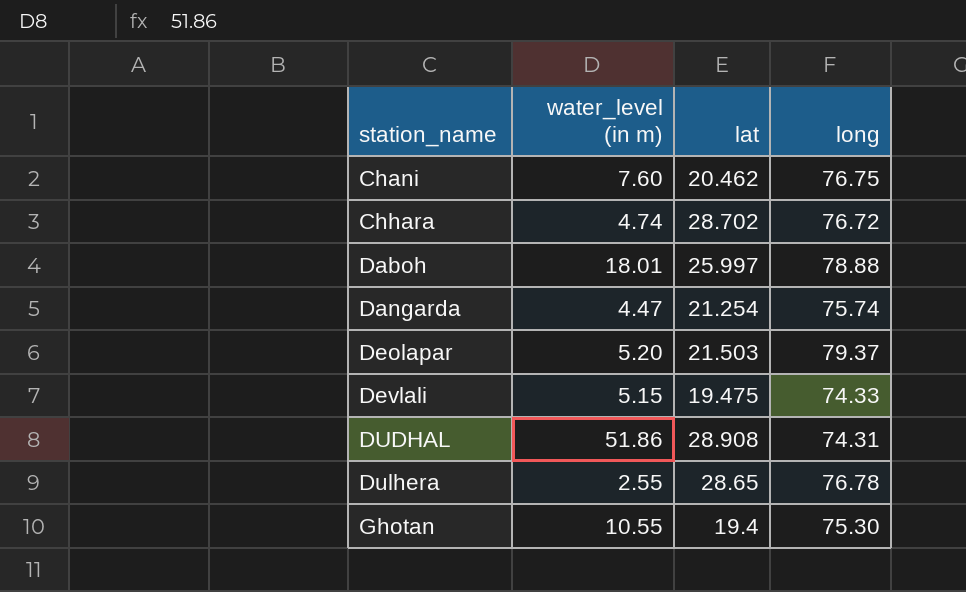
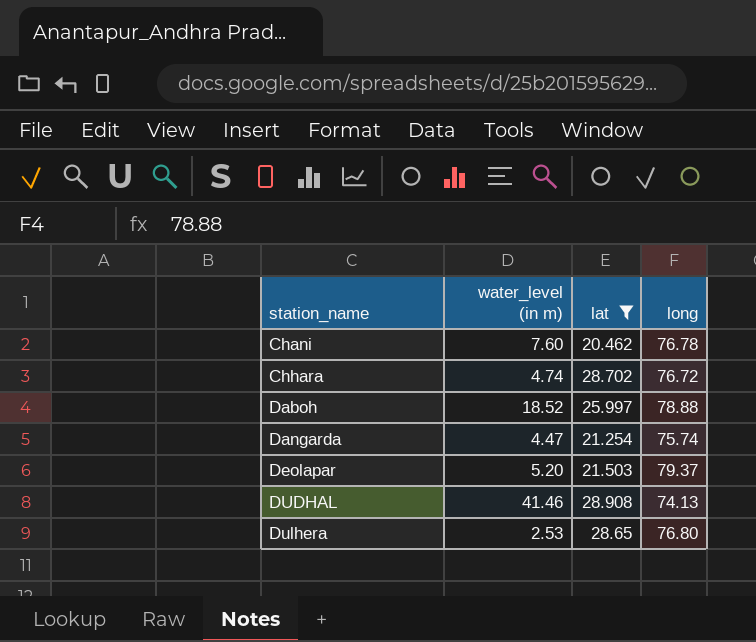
filter: none -> lat >= 20.462
Chani | long: 76.75 -> 76.78
Daboh | water_level (in m): 18.01 -> 18.52
DUDHAL | water_level (in m): 51.86 -> 41.46
DUDHAL | long: 74.31 -> 74.13
Dulhera | water_level (in m): 2.55 -> 2.53
Dulhera | long: 76.78 -> 76.80

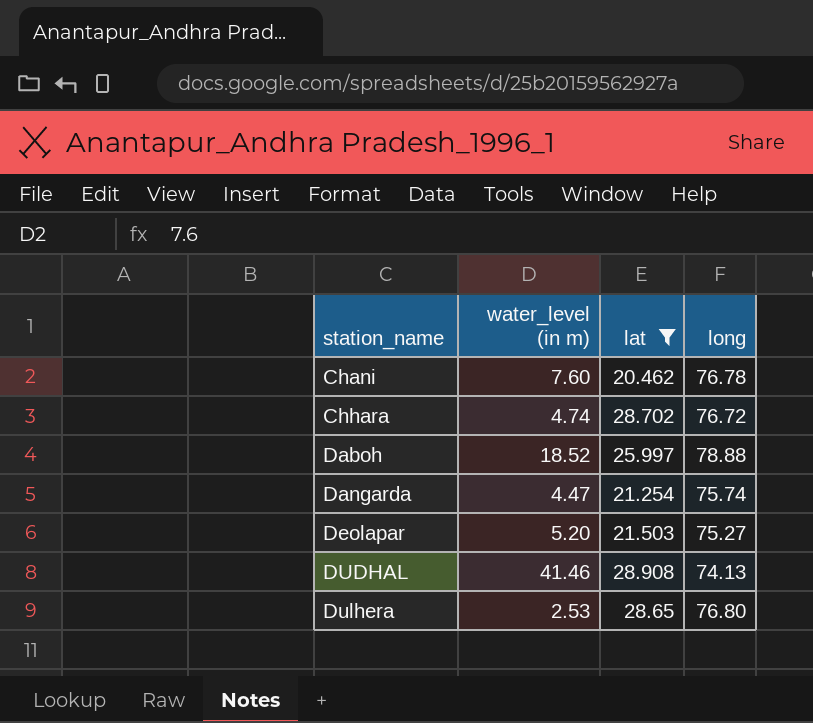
Deolapar | long: 79.37 -> 75.27

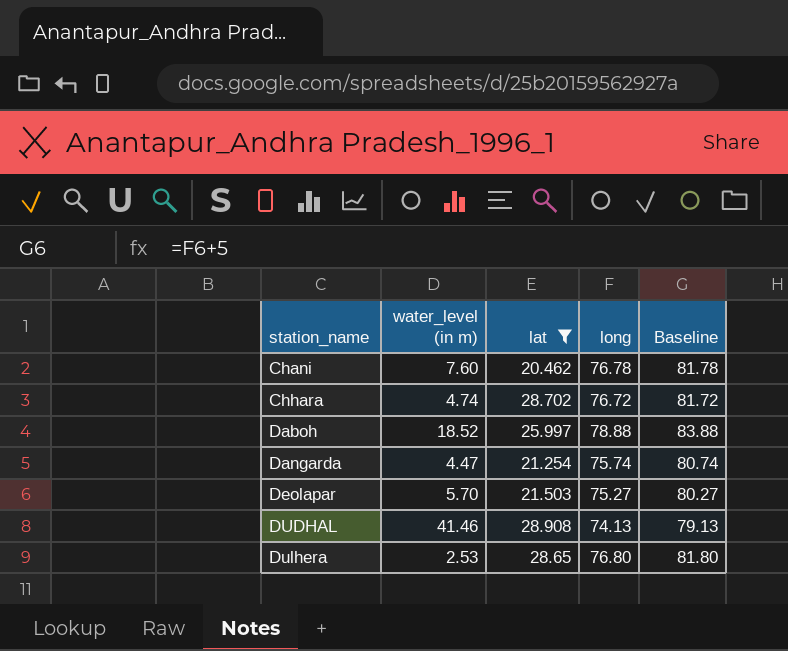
column Baseline | formula: none -> [long] + 5
Deolapar | water_level (in m): 5.20 -> 5.70

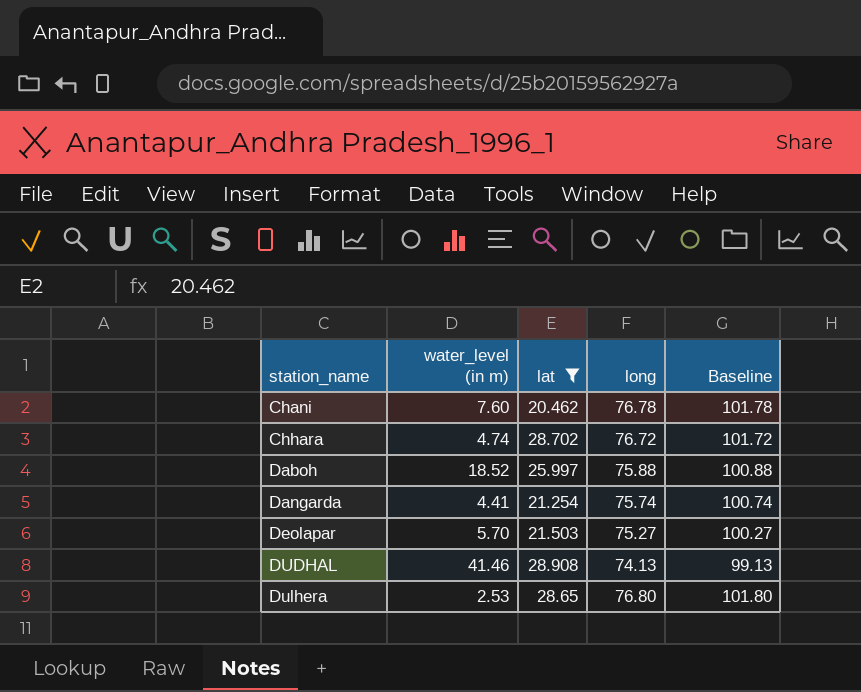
column Baseline | formula: [long] + 5 -> [long] + 25
Daboh | long: 78.88 -> 75.88
Dangarda | water_level (in m): 4.47 -> 4.41

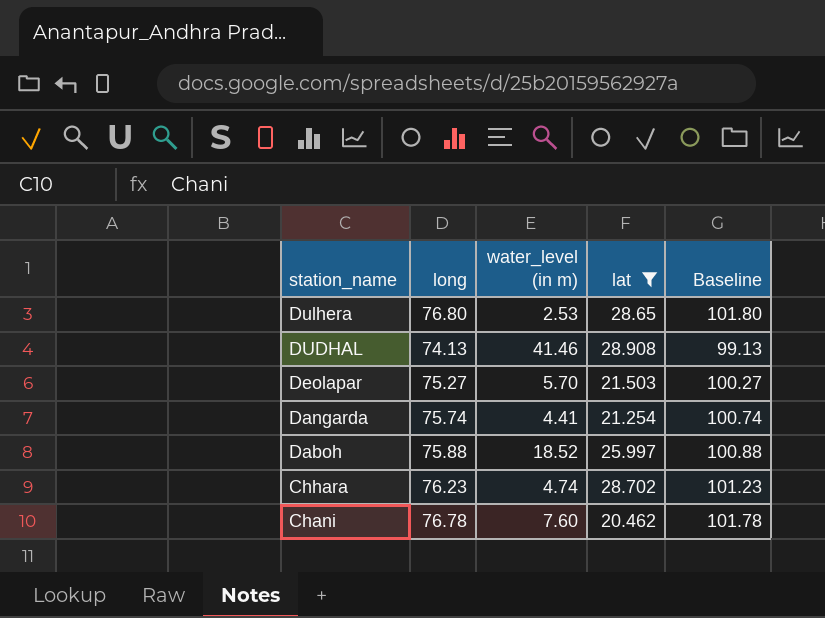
row order: station_name ascending -> station_name descending
column long | position: 4 -> 2
Chhara | long: 76.72 -> 76.23
Chhara | Baseline: 101.72 -> 101.23

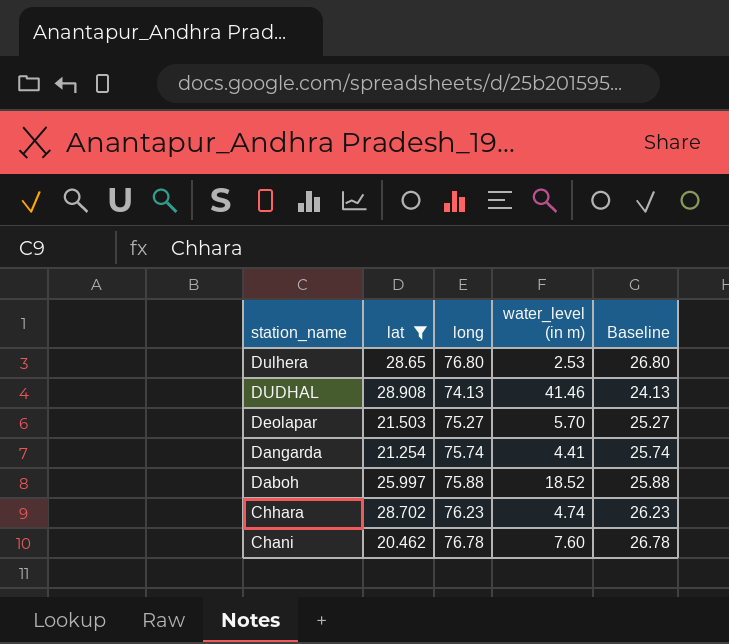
column lat | position: 4 -> 2
column Baseline | formula: [long] + 25 -> [long] - 50

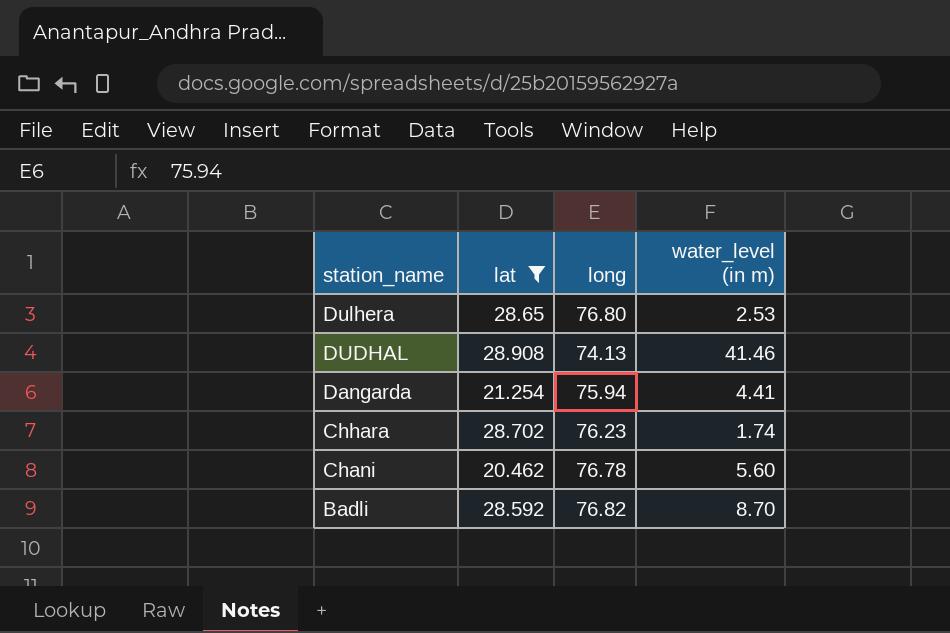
column Baseline | formula: [long] - 50 -> none
row Deolapar: 21.503 | 75.27 | 5.70 | 25.27 -> none
row Daboh: 25.997 | 75.88 | 18.52 | 25.88 -> none
Dangarda | long: 75.74 -> 75.94
Chhara | water_level (in m): 4.74 -> 1.74
Chani | water_level (in m): 7.60 -> 5.60
row Badli: none -> 28.592 | 76.82 | 8.70

